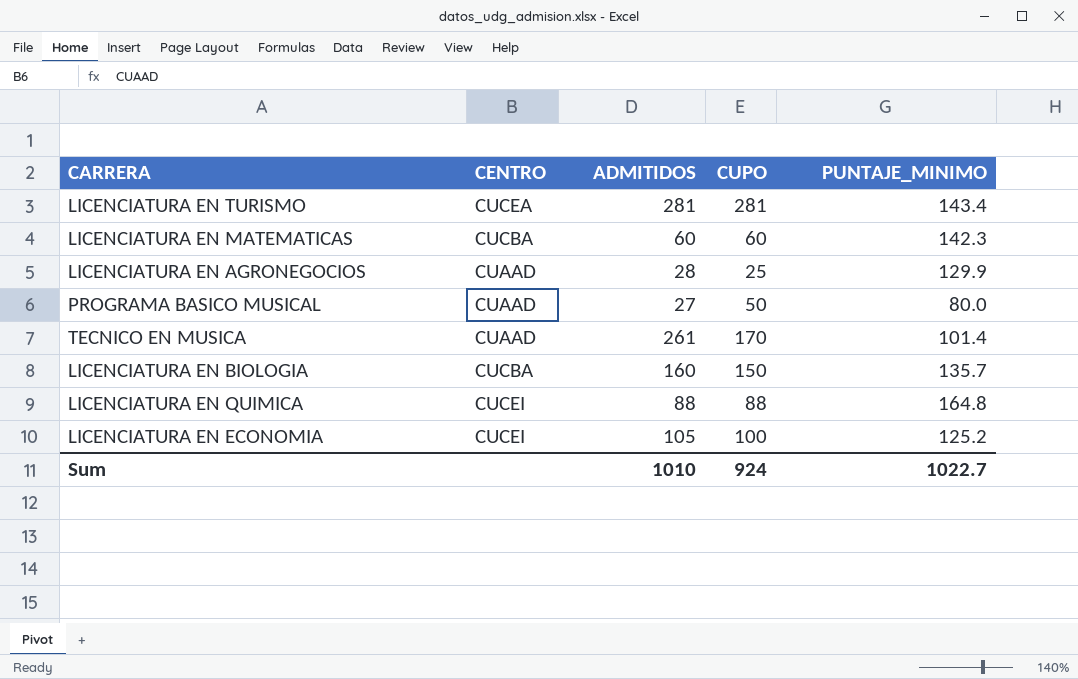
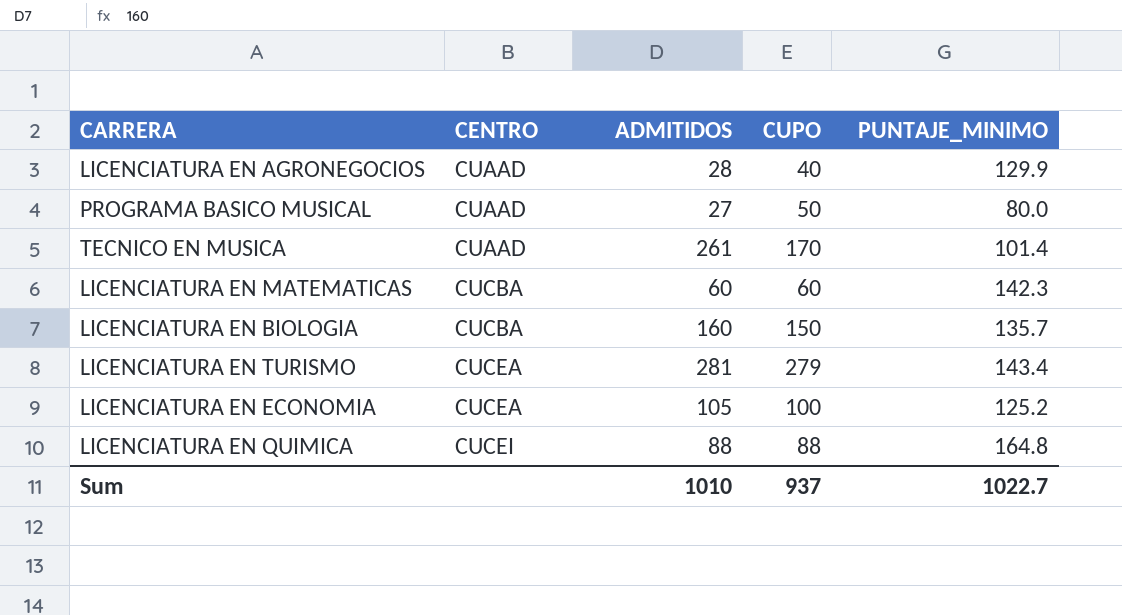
row order: none -> CENTRO ascending
LICENCIATURA EN AGRONEGOCIOS | CUPO: 25 -> 40
LICENCIATURA EN TURISMO | CUPO: 281 -> 279
LICENCIATURA EN ECONOMIA | CENTRO: CUCEI -> CUCEA
Sum | CUPO: 924 -> 937

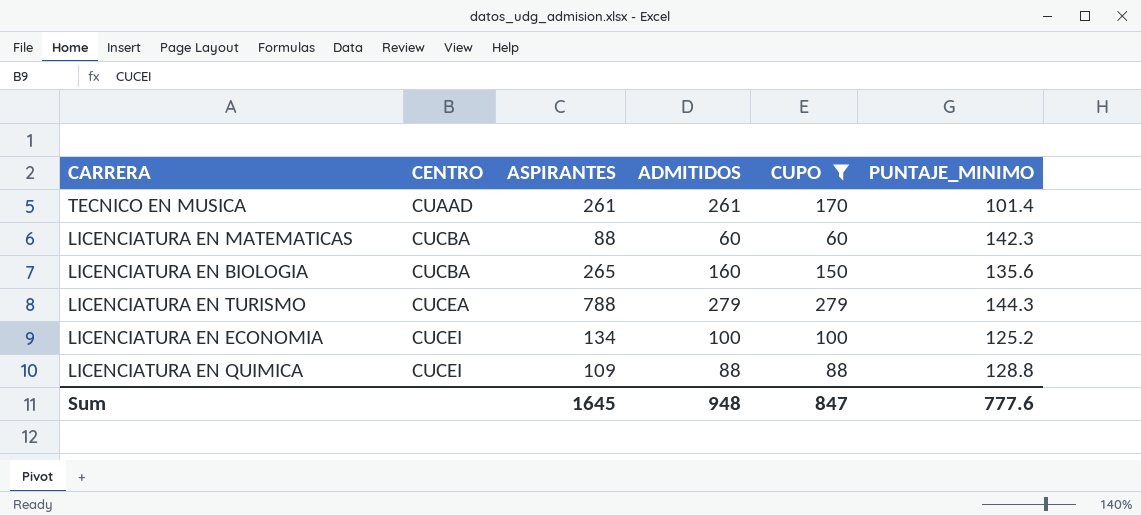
filter: none -> CUPO >= 60
column ASPIRANTES | position: none -> 3
LICENCIATURA EN BIOLOGIA | PUNTAJE_MINIMO: 135.7 -> 135.6
LICENCIATURA EN TURISMO | ADMITIDOS: 281 -> 279
LICENCIATURA EN TURISMO | PUNTAJE_MINIMO: 143.4 -> 144.3
LICENCIATURA EN ECONOMIA | CENTRO: CUCEA -> CUCEI
LICENCIATURA EN ECONOMIA | ADMITIDOS: 105 -> 100
LICENCIATURA EN QUIMICA | PUNTAJE_MINIMO: 164.8 -> 128.8
Sum | ADMITIDOS: 1010 -> 948
Sum | CUPO: 937 -> 847
Sum | PUNTAJE_MINIMO: 1022.7 -> 777.6

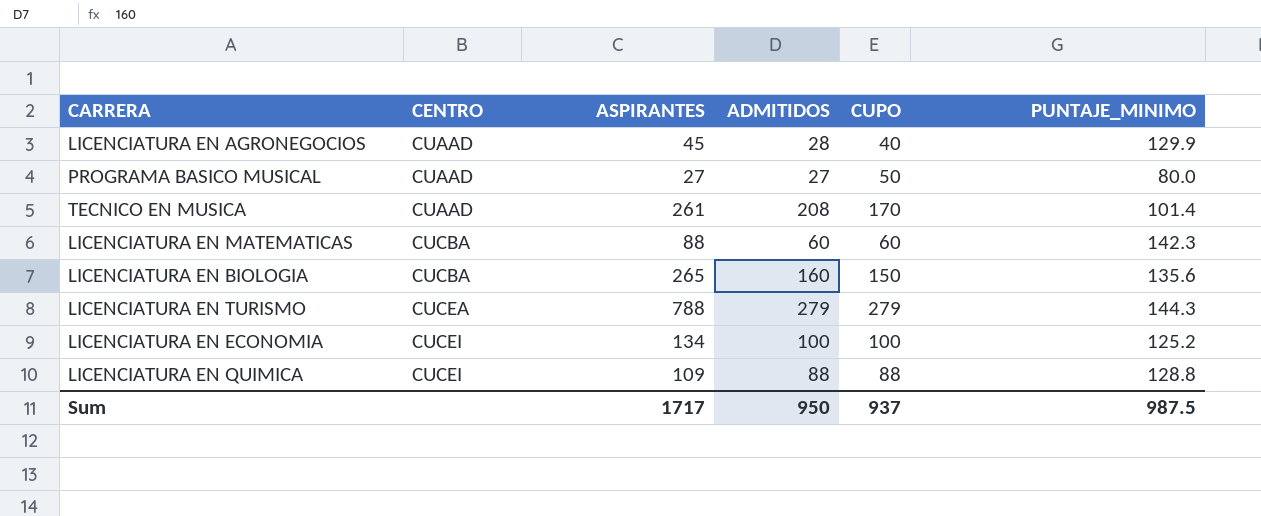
filter: CUPO >= 60 -> none
TECNICO EN MUSICA | ADMITIDOS: 261 -> 208
Sum | ASPIRANTES: 1645 -> 1717
Sum | ADMITIDOS: 948 -> 950
Sum | CUPO: 847 -> 937
Sum | PUNTAJE_MINIMO: 777.6 -> 987.5

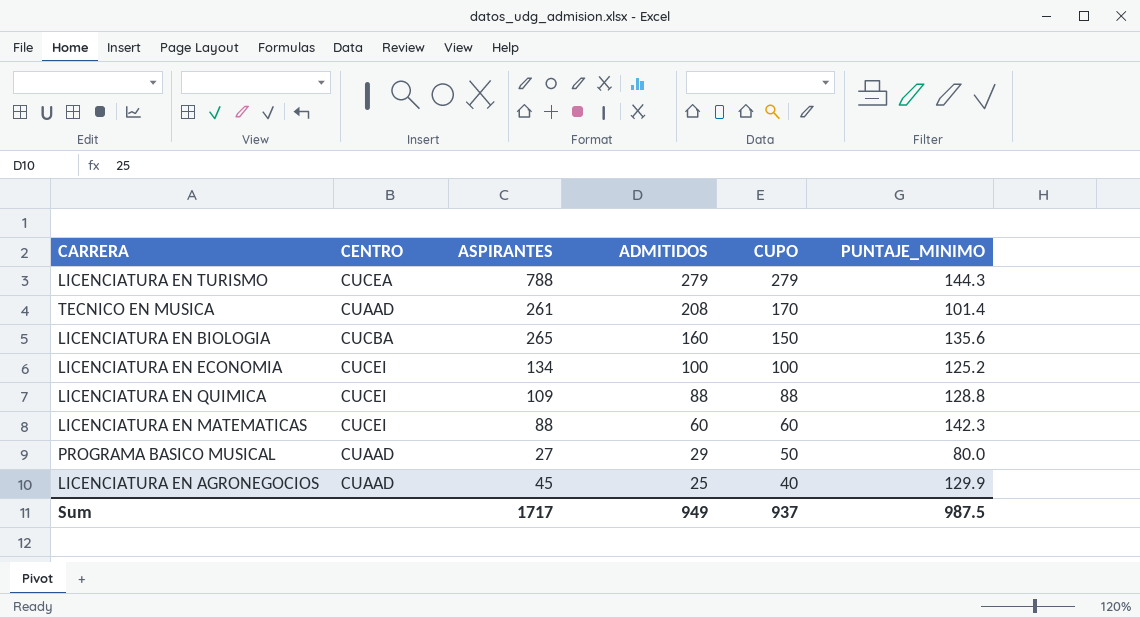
row order: CENTRO ascending -> ADMITIDOS descending
LICENCIATURA EN MATEMATICAS | CENTRO: CUCBA -> CUCEI
PROGRAMA BASICO MUSICAL | ADMITIDOS: 27 -> 29
LICENCIATURA EN AGRONEGOCIOS | ADMITIDOS: 28 -> 25
Sum | ADMITIDOS: 950 -> 949

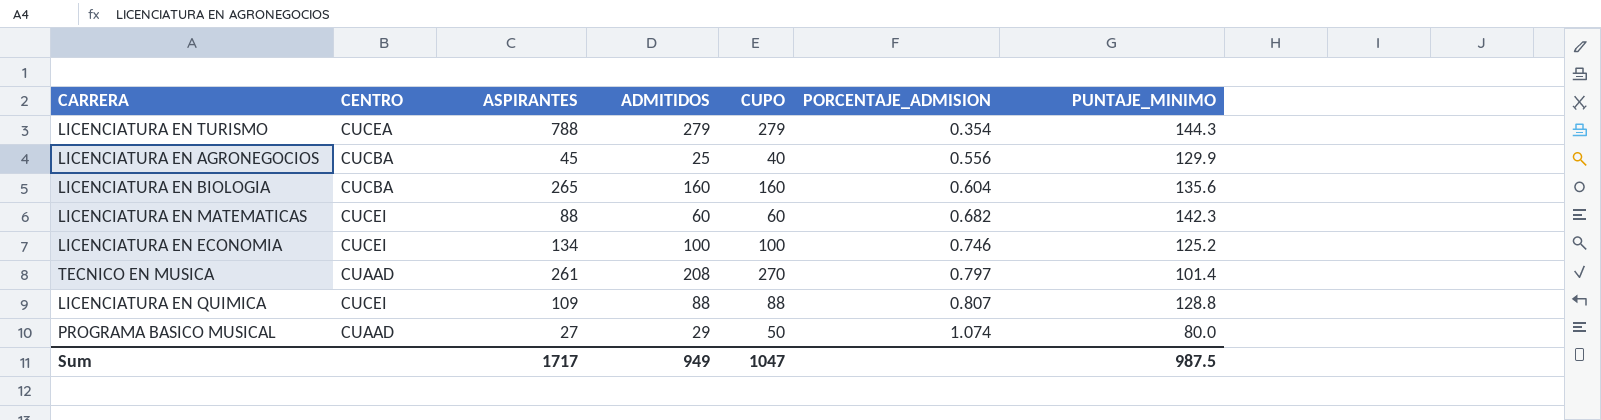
row order: ADMITIDOS descending -> PORCENTAJE_ADMISION ascending
column PORCENTAJE_ADMISION | formula: none -> [ADMITIDOS] / [ASPIRANTES]
LICENCIATURA EN AGRONEGOCIOS | CENTRO: CUAAD -> CUCBA
LICENCIATURA EN BIOLOGIA | CUPO: 150 -> 160
TECNICO EN MUSICA | CUPO: 170 -> 270
Sum | CUPO: 937 -> 1047

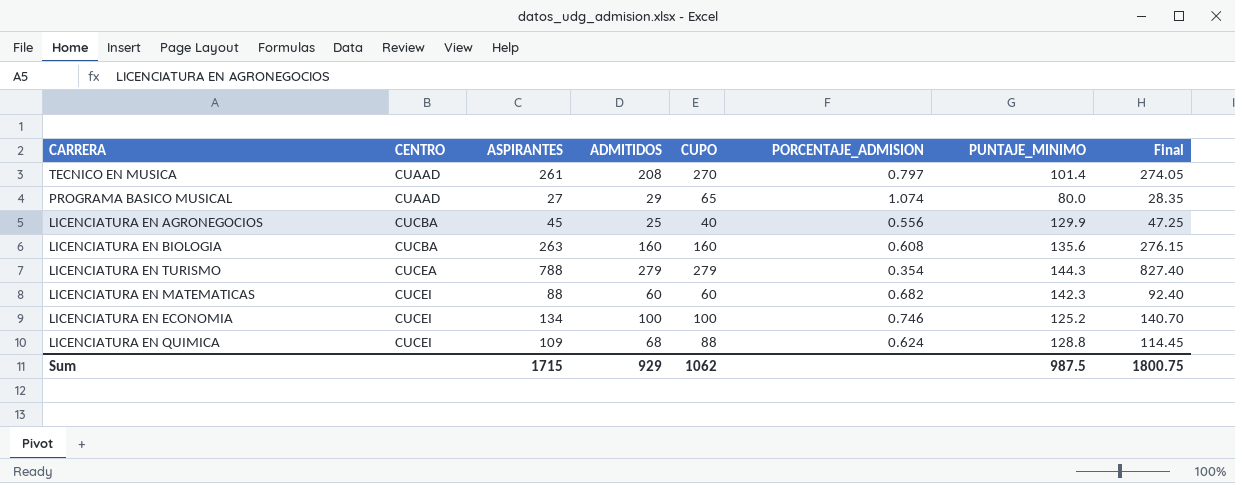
row order: PORCENTAJE_ADMISION ascending -> CENTRO ascending
column Final | formula: none -> [ASPIRANTES] * 1.05
PROGRAMA BASICO MUSICAL | CUPO: 50 -> 65
LICENCIATURA EN BIOLOGIA | ASPIRANTES: 265 -> 263
LICENCIATURA EN BIOLOGIA | PORCENTAJE_ADMISION: 0.604 -> 0.608
LICENCIATURA EN QUIMICA | ADMITIDOS: 88 -> 68
LICENCIATURA EN QUIMICA | PORCENTAJE_ADMISION: 0.807 -> 0.624
Sum | ASPIRANTES: 1717 -> 1715
Sum | ADMITIDOS: 949 -> 929
Sum | CUPO: 1047 -> 1062

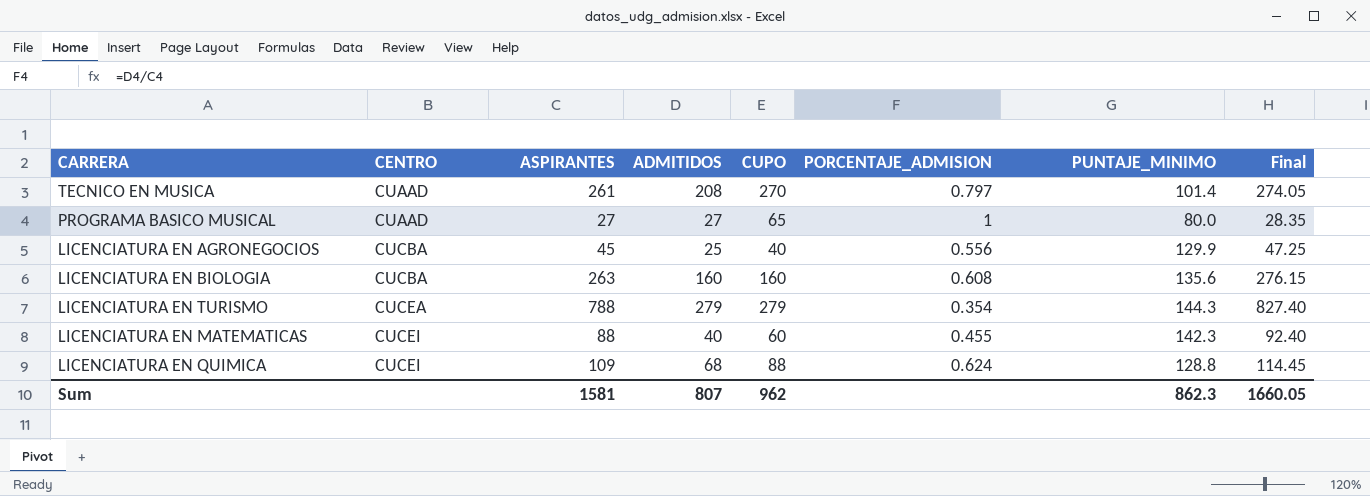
row LICENCIATURA EN ECONOMIA: CUCEI | 134 | 100 | 100 | 0.746 | 125.2 | 140.70 -> none
PROGRAMA BASICO MUSICAL | ADMITIDOS: 29 -> 27
PROGRAMA BASICO MUSICAL | PORCENTAJE_ADMISION: 1.074 -> 1
LICENCIATURA EN MATEMATICAS | ADMITIDOS: 60 -> 40
LICENCIATURA EN MATEMATICAS | PORCENTAJE_ADMISION: 0.682 -> 0.455
Sum | ASPIRANTES: 1715 -> 1581
Sum | ADMITIDOS: 929 -> 807
Sum | CUPO: 1062 -> 962
Sum | PUNTAJE_MINIMO: 987.5 -> 862.3
Sum | Final: 1800.75 -> 1660.05

